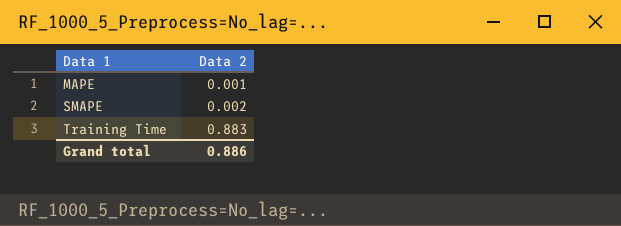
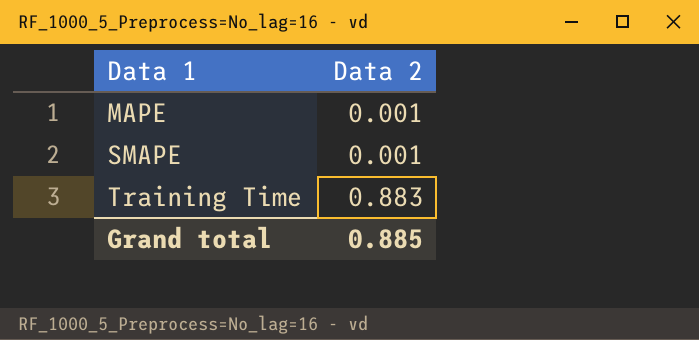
SMAPE | Data 2: 0.002 -> 0.001
Grand total | Data 2: 0.886 -> 0.885

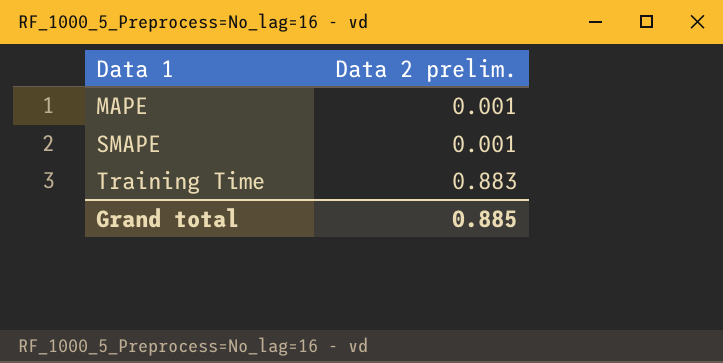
column name: Data 2 -> Data 2 prelim.

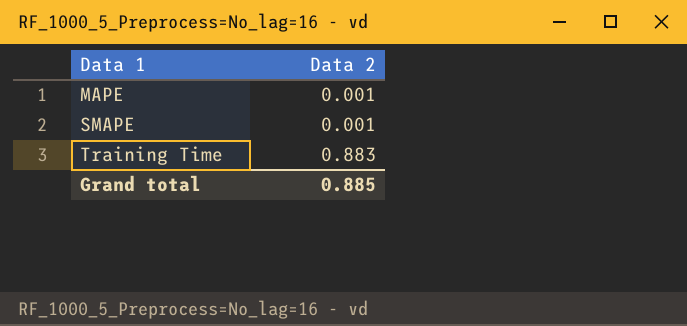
column name: Data 2 prelim. -> Data 2

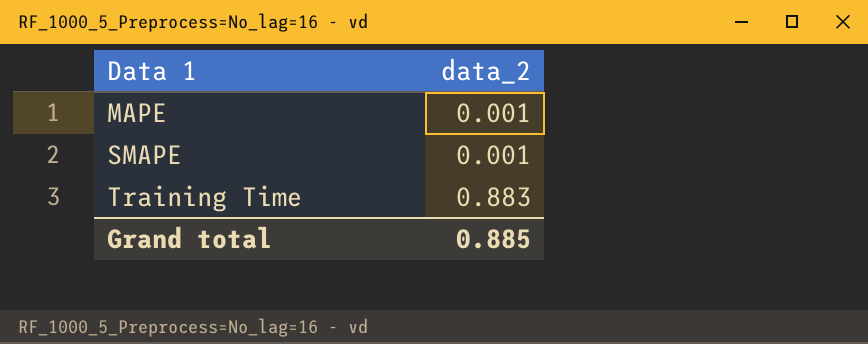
column name: Data 2 -> data_2

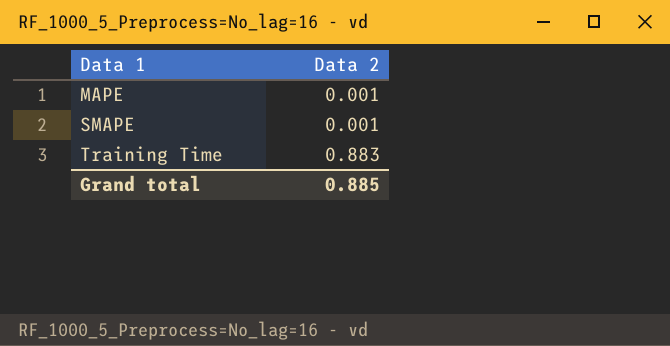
column name: data_2 -> Data 2

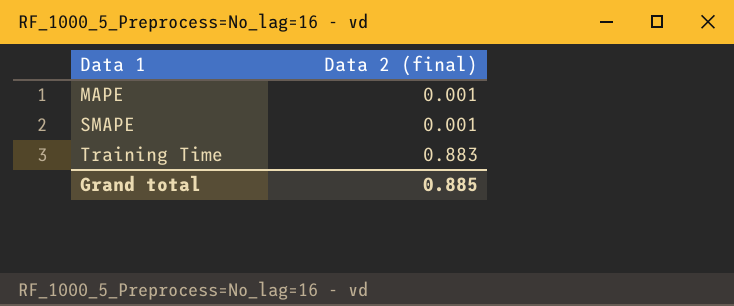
column name: Data 2 -> Data 2 (final)

